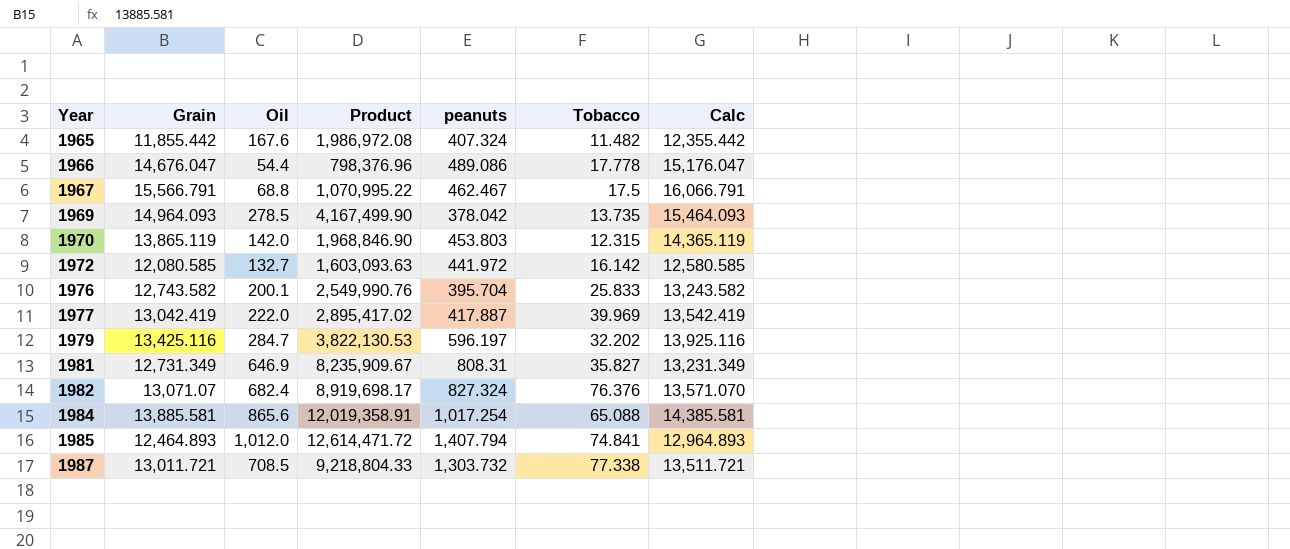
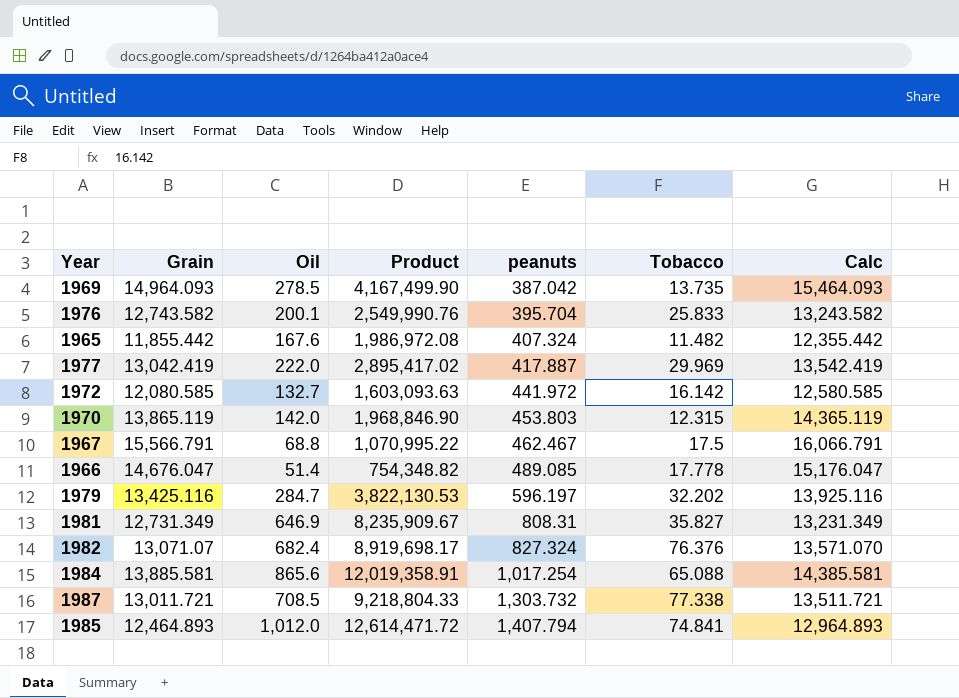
row order: Year ascending -> peanuts ascending
1969 | peanuts: 378.042 -> 387.042
1977 | Tobacco: 39.969 -> 29.969
1966 | Oil: 54.4 -> 51.4
1966 | Product: 798,376.96 -> 754,348.82
1966 | peanuts: 489.086 -> 489.085

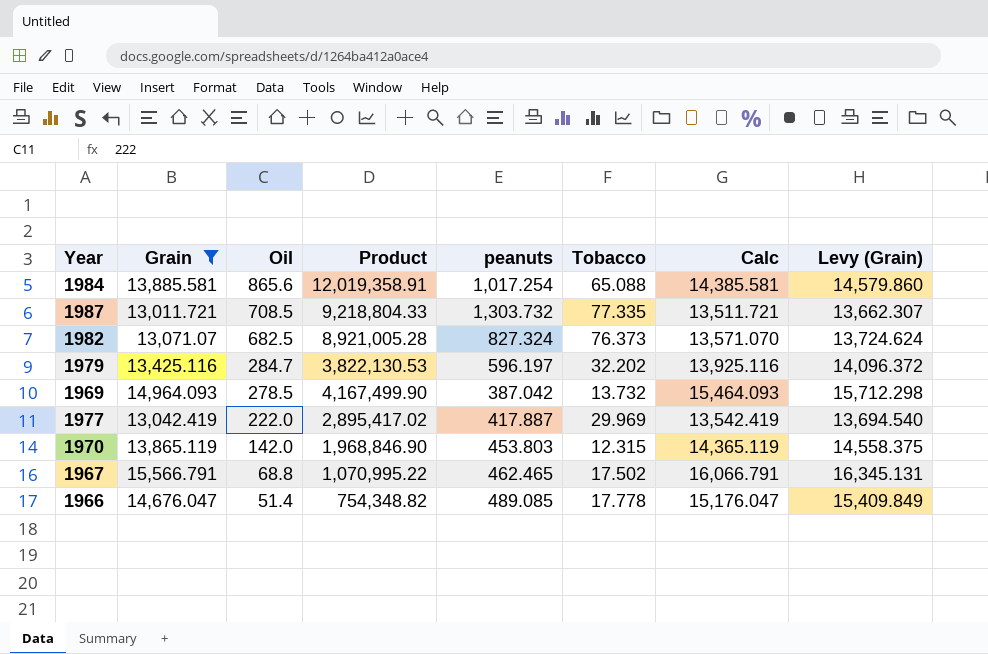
filter: none -> Grain >= 13,011.721
row order: peanuts ascending -> Oil descending
column Levy (Grain) | formula: none -> [Grain] * 1.05
1987 | Tobacco: 77.338 -> 77.335
1982 | Oil: 682.4 -> 682.5
1982 | Product: 8,919,698.17 -> 8,921,005.28
1982 | Tobacco: 76.376 -> 76.373
1969 | Tobacco: 13.735 -> 13.732
1967 | peanuts: 462.467 -> 462.465
1967 | Tobacco: 17.5 -> 17.502

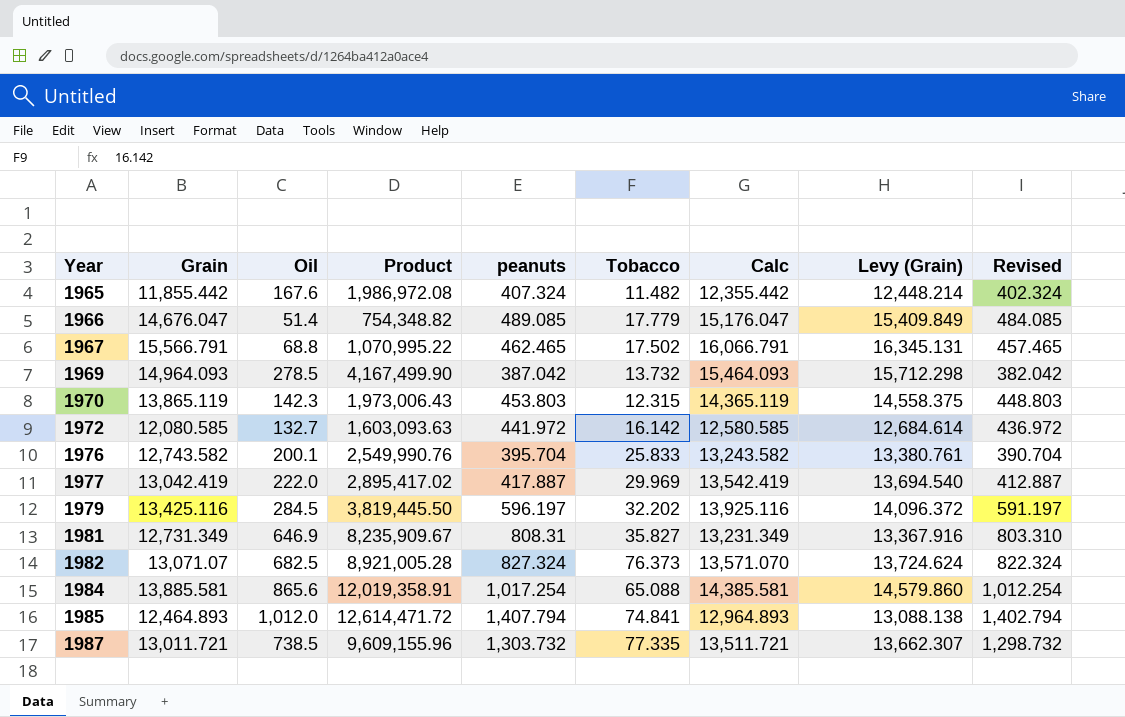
filter: Grain >= 13,011.721 -> none
row order: Oil descending -> Year ascending
column Revised | formula: none -> [peanuts] - 5
1966 | Tobacco: 17.778 -> 17.779
1970 | Oil: 142.0 -> 142.3
1970 | Product: 1,968,846.90 -> 1,973,006.43
1979 | Oil: 284.7 -> 284.5
1979 | Product: 3,822,130.53 -> 3,819,445.50
1987 | Oil: 708.5 -> 738.5
1987 | Product: 9,218,804.33 -> 9,609,155.96

